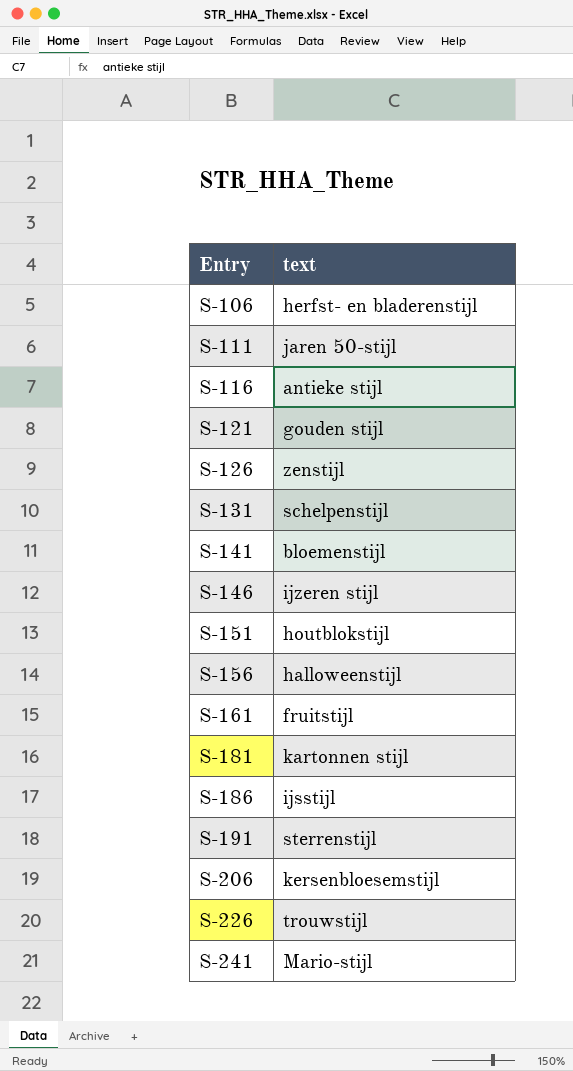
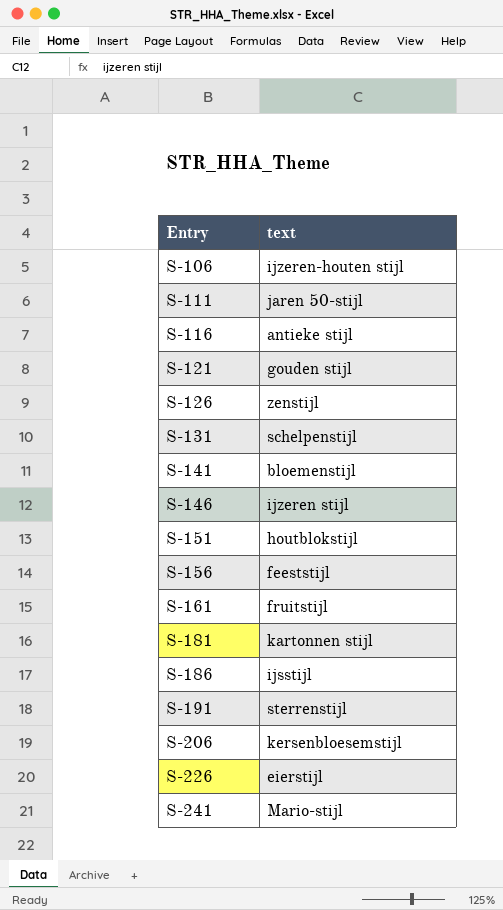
S-106 | text: herfst- en bladerenstijl -> ijzeren-houten stijl
S-156 | text: halloweenstijl -> feeststijl
S-226 | text: trouwstijl -> eierstijl

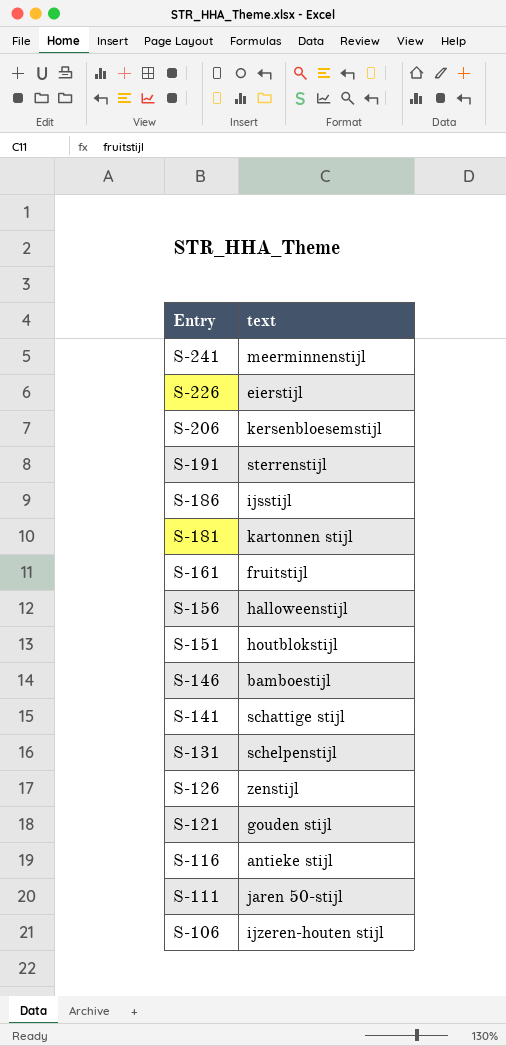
row order: Entry ascending -> Entry descending
S-241 | text: Mario-stijl -> meerminnenstijl
S-156 | text: feeststijl -> halloweenstijl
S-146 | text: ijzeren stijl -> bamboestijl
S-141 | text: bloemenstijl -> schattige stijl

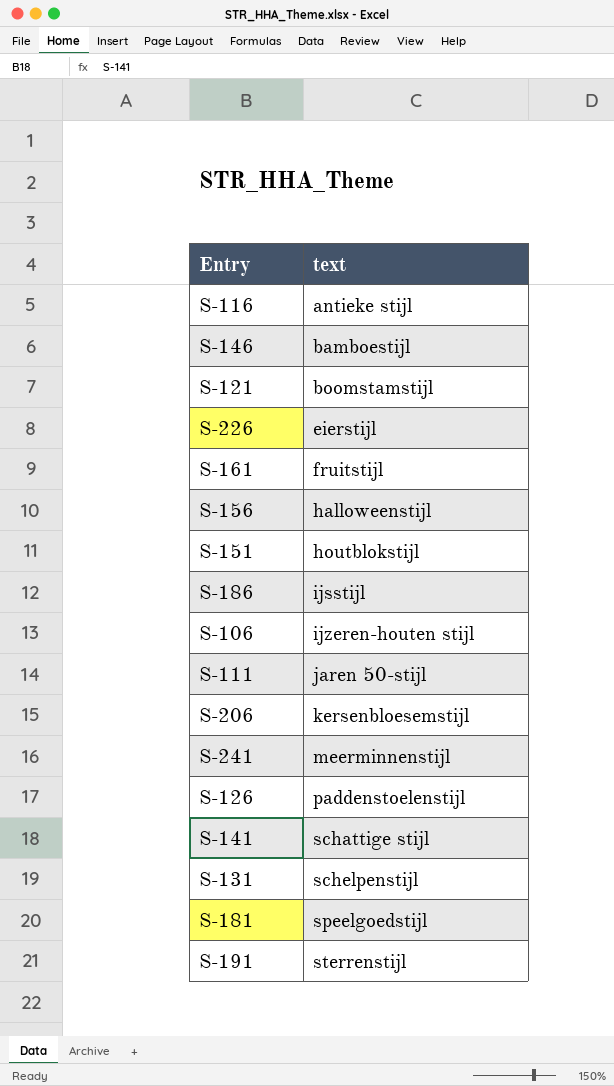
row order: Entry descending -> text ascending
S-121 | text: gouden stijl -> boomstamstijl
S-126 | text: zenstijl -> paddenstoelenstijl
S-181 | text: kartonnen stijl -> speelgoedstijl

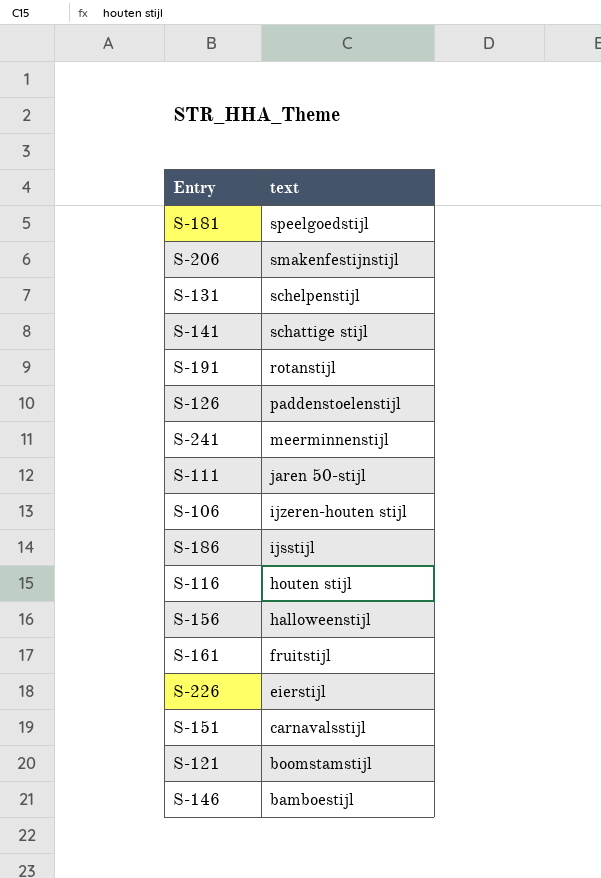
row order: text ascending -> text descending
S-206 | text: kersenbloesemstijl -> smakenfestijnstijl
S-191 | text: sterrenstijl -> rotanstijl
S-116 | text: antieke stijl -> houten stijl
S-151 | text: houtblokstijl -> carnavalsstijl

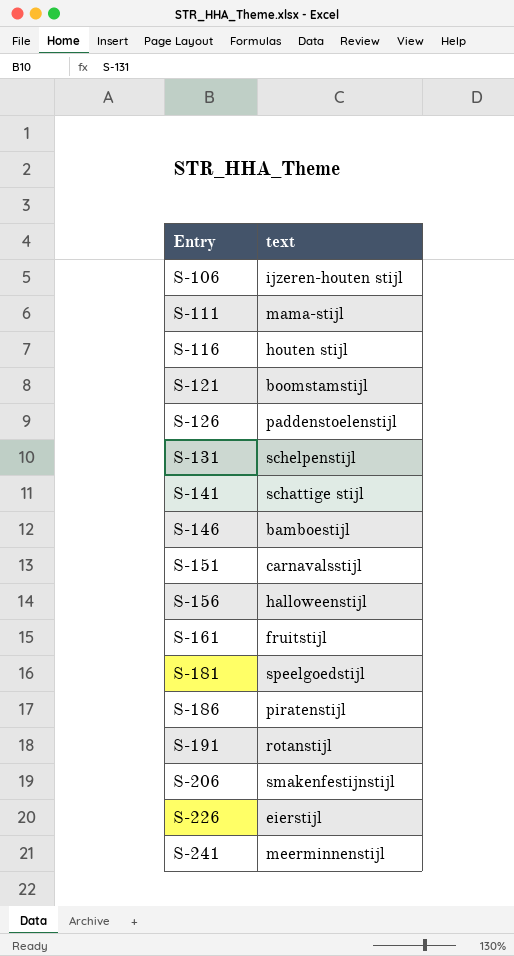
row order: text descending -> Entry ascending
S-111 | text: jaren 50-stijl -> mama-stijl
S-186 | text: ijsstijl -> piratenstijl

